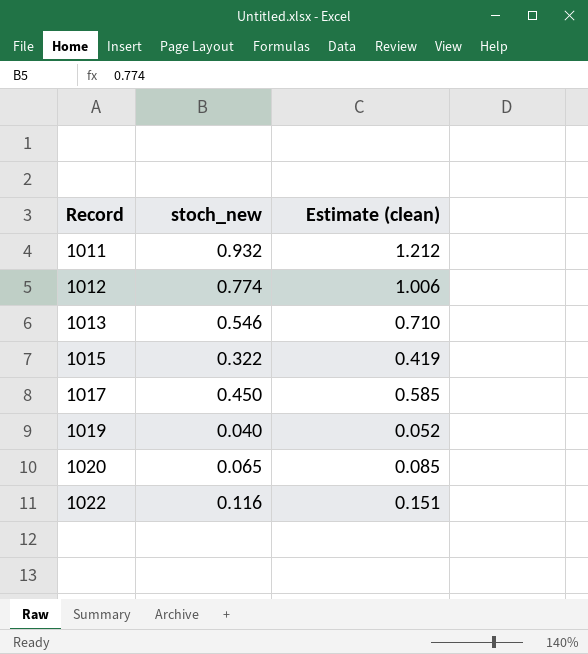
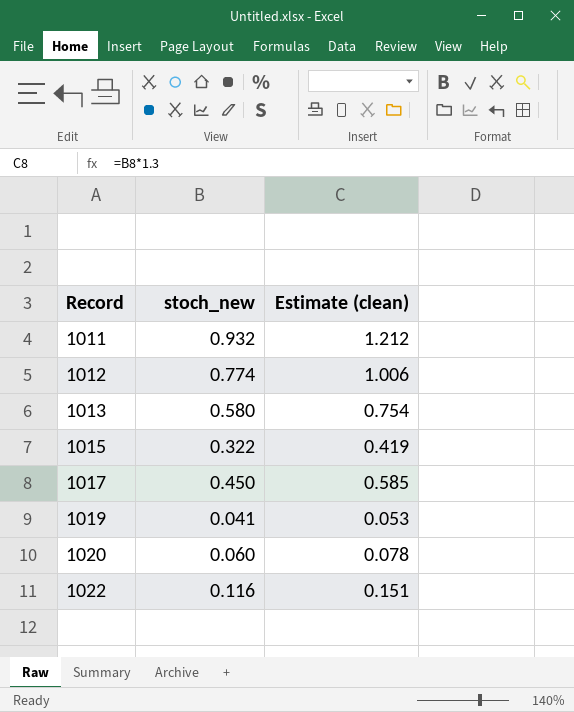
1013 | stoch_new: 0.546 -> 0.580
1013 | Estimate (clean): 0.710 -> 0.754
1019 | stoch_new: 0.040 -> 0.041
1019 | Estimate (clean): 0.052 -> 0.053
1020 | stoch_new: 0.065 -> 0.060
1020 | Estimate (clean): 0.085 -> 0.078

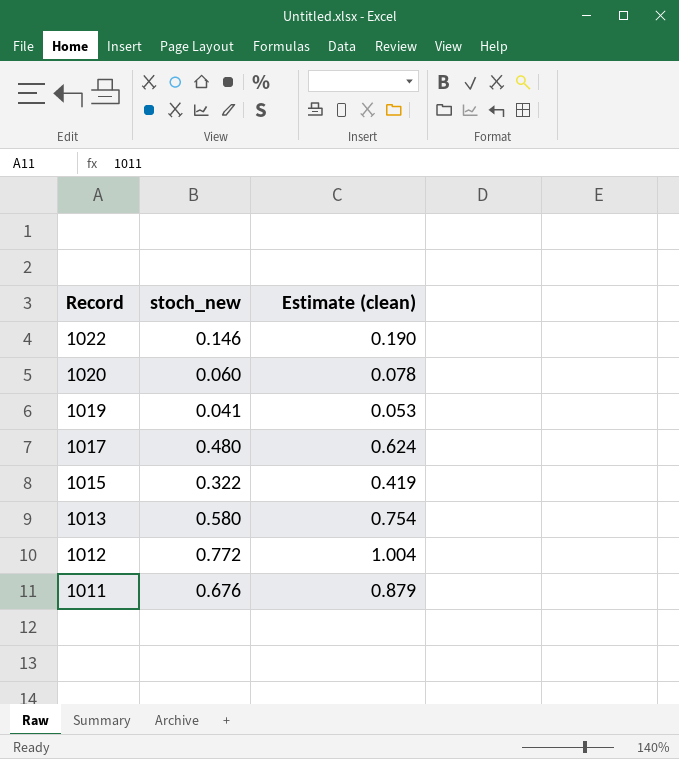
row order: Record ascending -> Record descending
1022 | stoch_new: 0.116 -> 0.146
1022 | Estimate (clean): 0.151 -> 0.190
1017 | stoch_new: 0.450 -> 0.480
1017 | Estimate (clean): 0.585 -> 0.624
1012 | stoch_new: 0.774 -> 0.772
1012 | Estimate (clean): 1.006 -> 1.004
1011 | stoch_new: 0.932 -> 0.676
1011 | Estimate (clean): 1.212 -> 0.879

